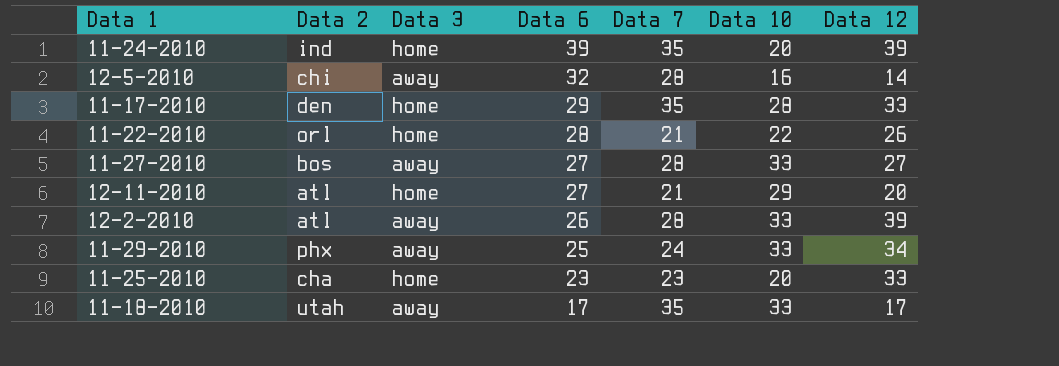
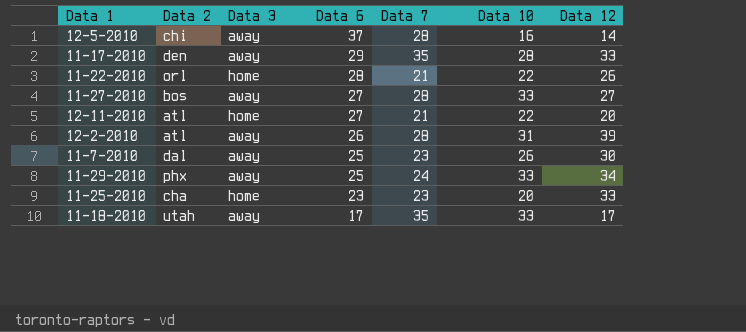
row 11-24-2010: ind | home | 39 | 35 | 20 | 39 -> none
12-5-2010 | Data 6: 32 -> 37
11-17-2010 | Data 3: home -> away
12-11-2010 | Data 10: 29 -> 22
12-2-2010 | Data 10: 33 -> 31
row 11-7-2010: none -> dal | away | 25 | 23 | 26 | 30

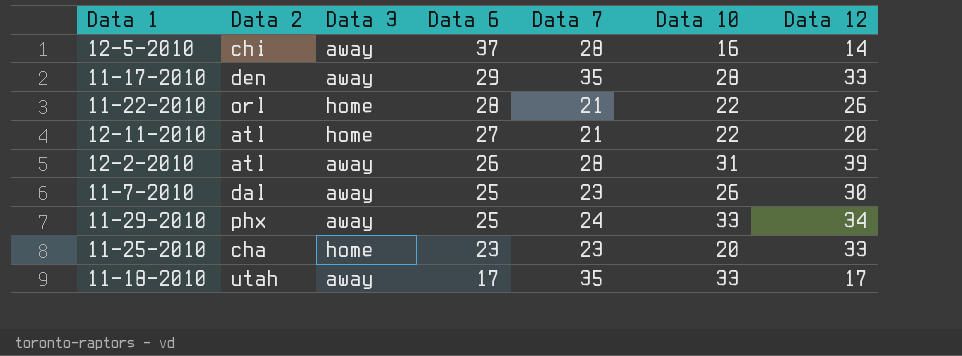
row 11-27-2010: bos | away | 27 | 28 | 33 | 27 -> none

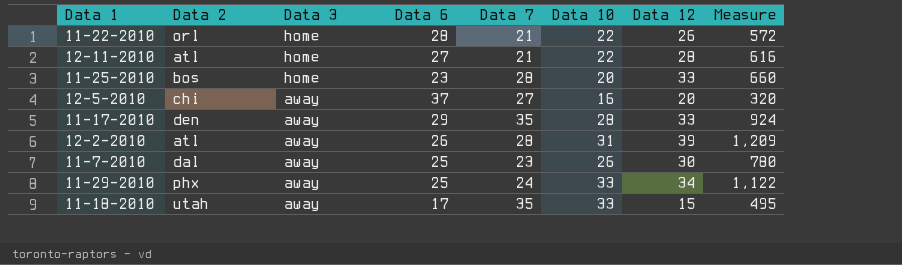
row order: Data 6 descending -> Data 3 descending
column Measure | formula: none -> [Data 10] * [Data 12]
12-11-2010 | Data 12: 20 -> 28
11-25-2010 | Data 2: cha -> bos
11-25-2010 | Data 7: 23 -> 28
12-5-2010 | Data 7: 28 -> 27
12-5-2010 | Data 12: 14 -> 20
11-18-2010 | Data 12: 17 -> 15

